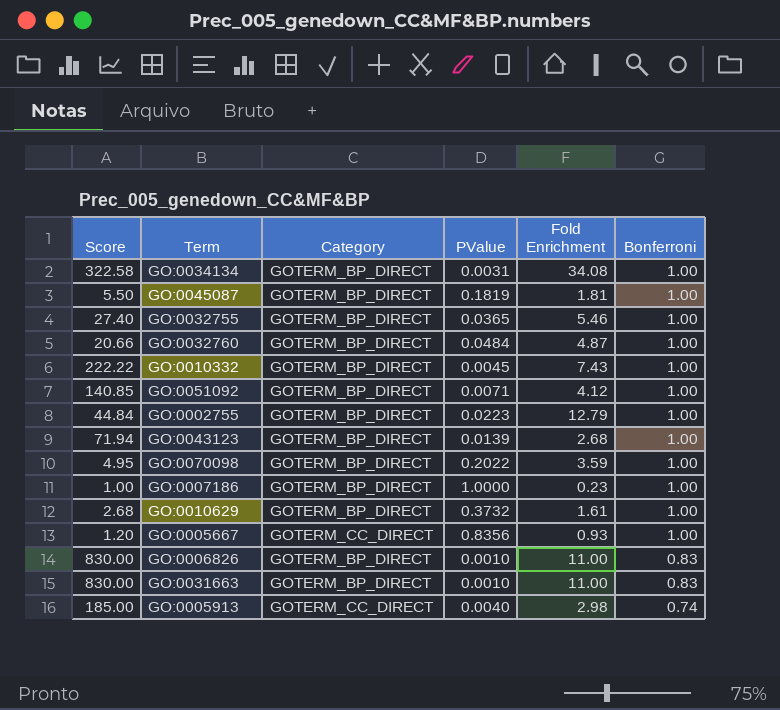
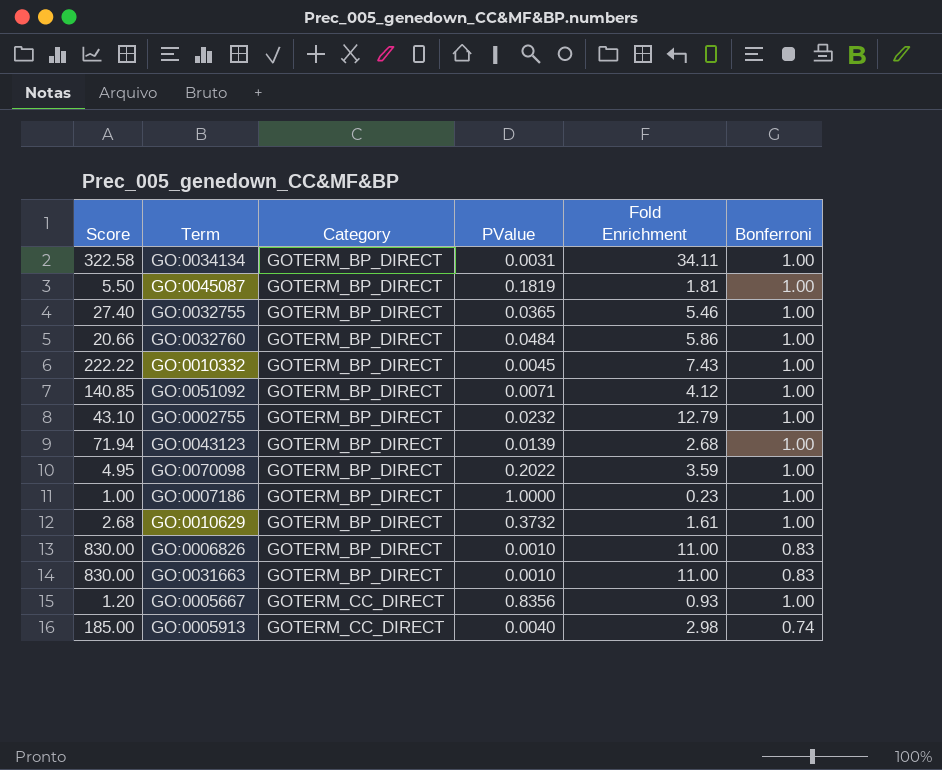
row order: Bonferroni descending -> Category ascending
GO:0034134 | Fold Enrichment: 34.08 -> 34.11
GO:0032760 | Fold Enrichment: 4.87 -> 5.86
GO:0002755 | Score: 44.84 -> 43.10
GO:0002755 | PValue: 0.0223 -> 0.0232

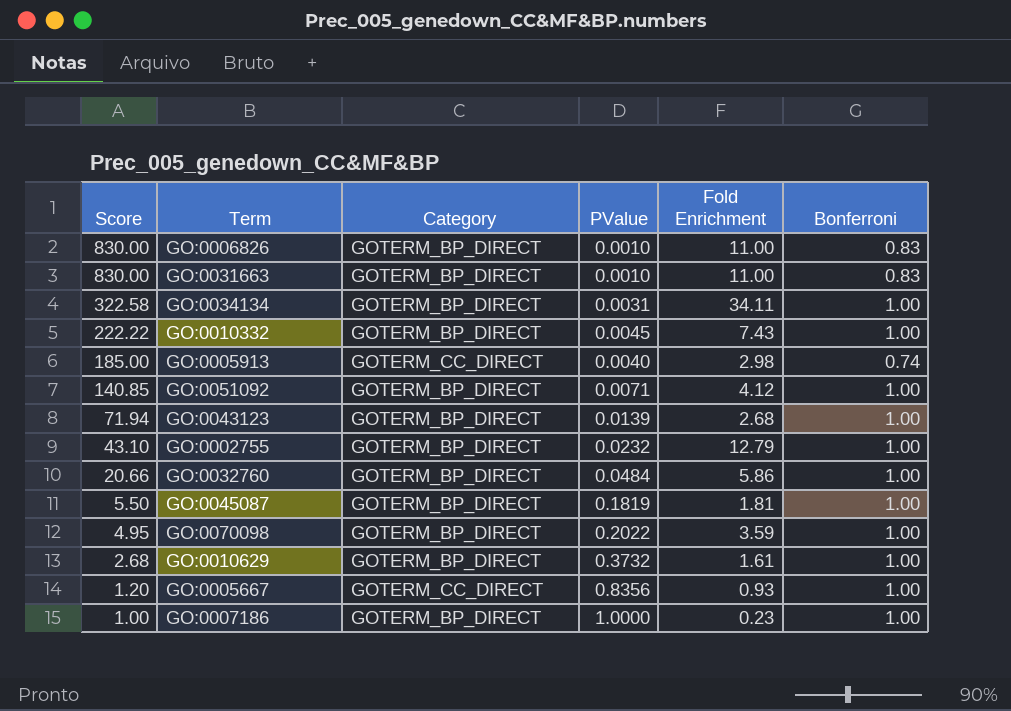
row order: Category ascending -> Score descending
row GO:0032755: 27.40 | GOTERM_BP_DIRECT | 0.0365 | 5.46 | 1.00 -> none

